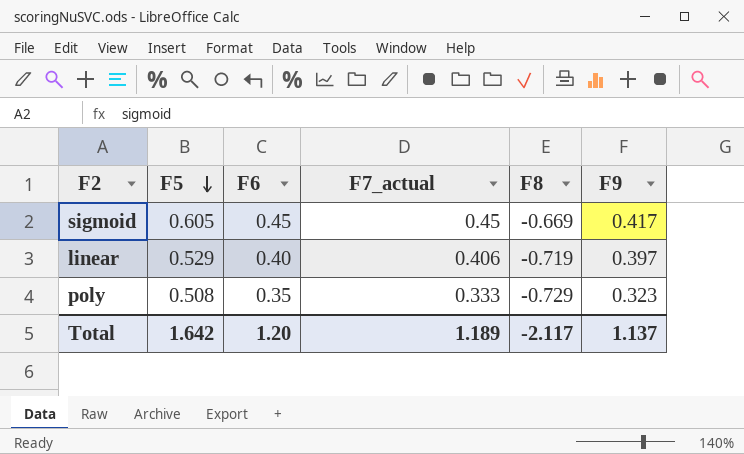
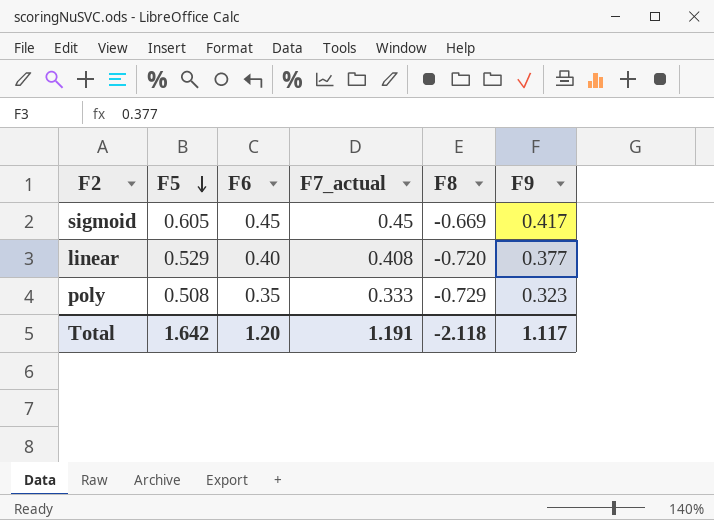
linear | F7_actual: 0.406 -> 0.408
linear | F8: -0.719 -> -0.720
linear | F9: 0.397 -> 0.377
Total | F7_actual: 1.189 -> 1.191
Total | F8: -2.117 -> -2.118
Total | F9: 1.137 -> 1.117

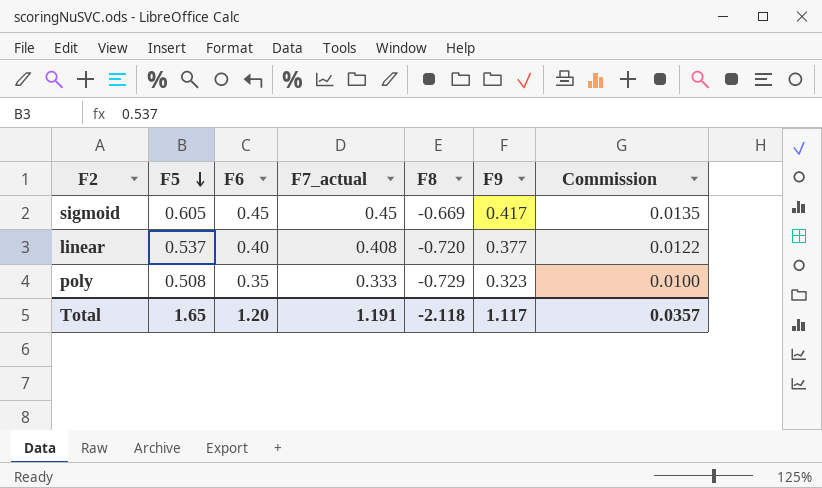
column Commission | formula: none -> [F7_actual] * 0.03
linear | F5: 0.529 -> 0.537
Total | F5: 1.642 -> 1.65

